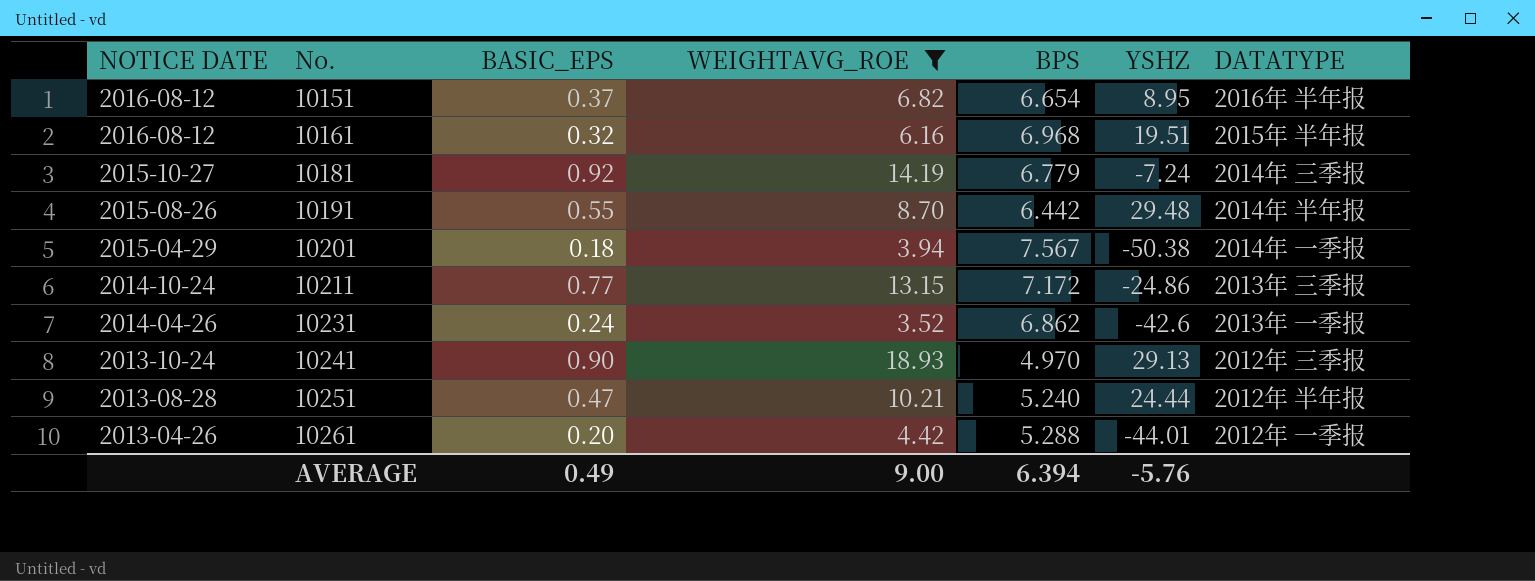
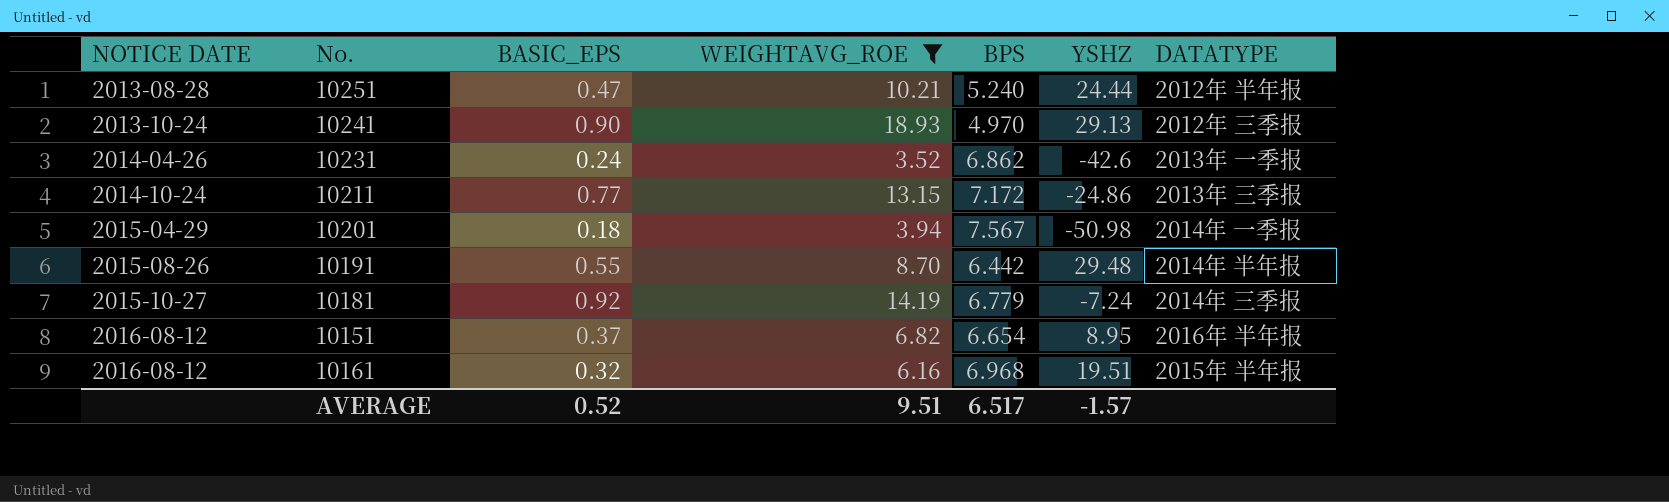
row order: NOTICE DATE descending -> NOTICE DATE ascending
row 10261: 2013-04-26 | 0.20 | 4.42 | 5.288 | -44.01 | 2012年 一季报 -> none
10201 | YSHZ: -50.38 -> -50.98
AVERAGE | BASIC_EPS: 0.49 -> 0.52
AVERAGE | WEIGHTAVG_ROE: 9.00 -> 9.51
AVERAGE | BPS: 6.394 -> 6.517
AVERAGE | YSHZ: -5.76 -> -1.57

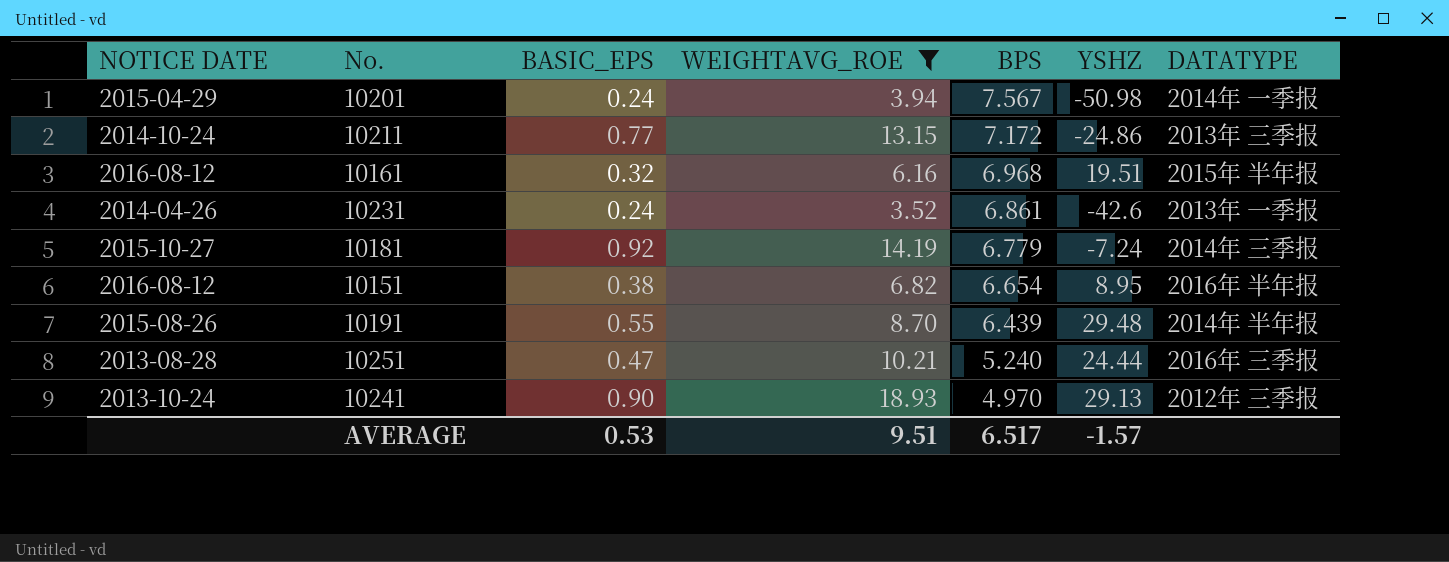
row order: NOTICE DATE ascending -> BPS descending
10201 | BASIC_EPS: 0.18 -> 0.24
10231 | BPS: 6.862 -> 6.861
10151 | BASIC_EPS: 0.37 -> 0.38
10191 | BPS: 6.442 -> 6.439
10251 | DATATYPE: 2012年 半年报 -> 2016年 三季报
AVERAGE | BASIC_EPS: 0.52 -> 0.53

